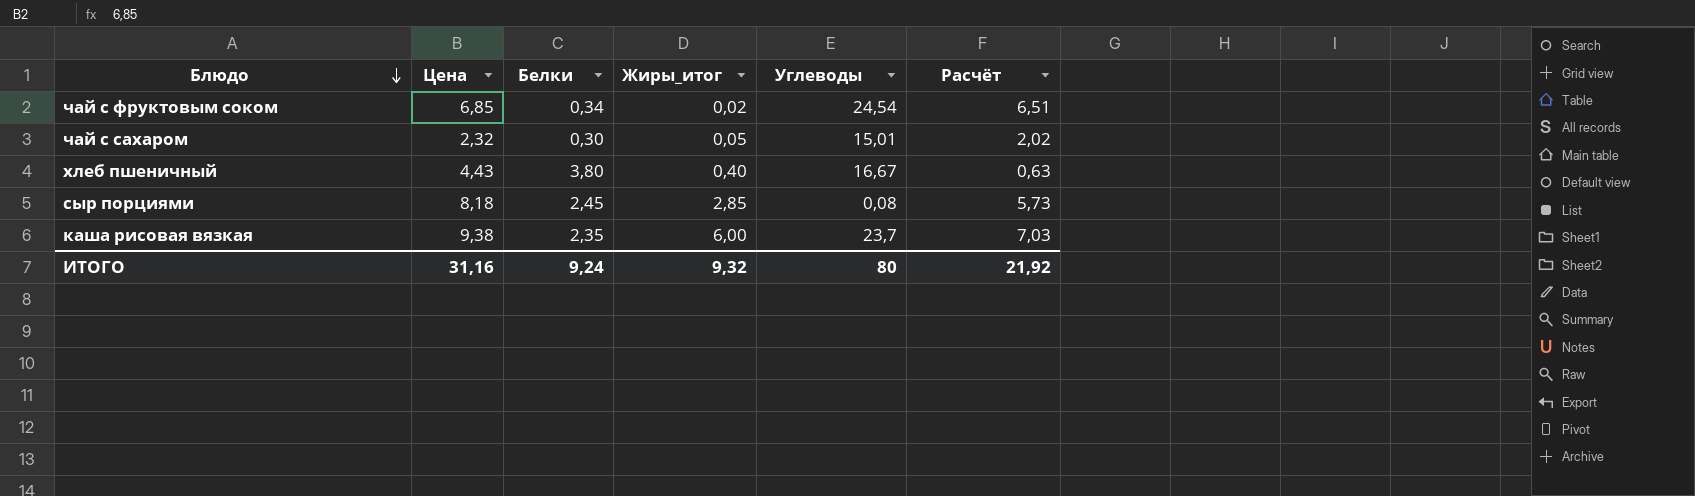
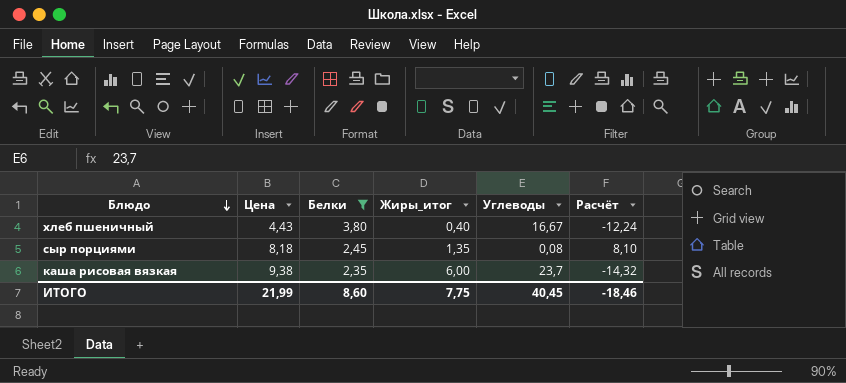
filter: none -> Белки >= 2,35
column Расчёт | formula: [Цена] - [Белки] -> [Цена] - [Углеводы]
сыр порциями | Жиры_итог: 2,85 -> 1,35
ИТОГО | Цена: 31,16 -> 21,99
ИТОГО | Белки: 9,24 -> 8,60
ИТОГО | Жиры_итог: 9,32 -> 7,75
ИТОГО | Углеводы: 80 -> 40,45
ИТОГО | Расчёт: 21,92 -> -18,46

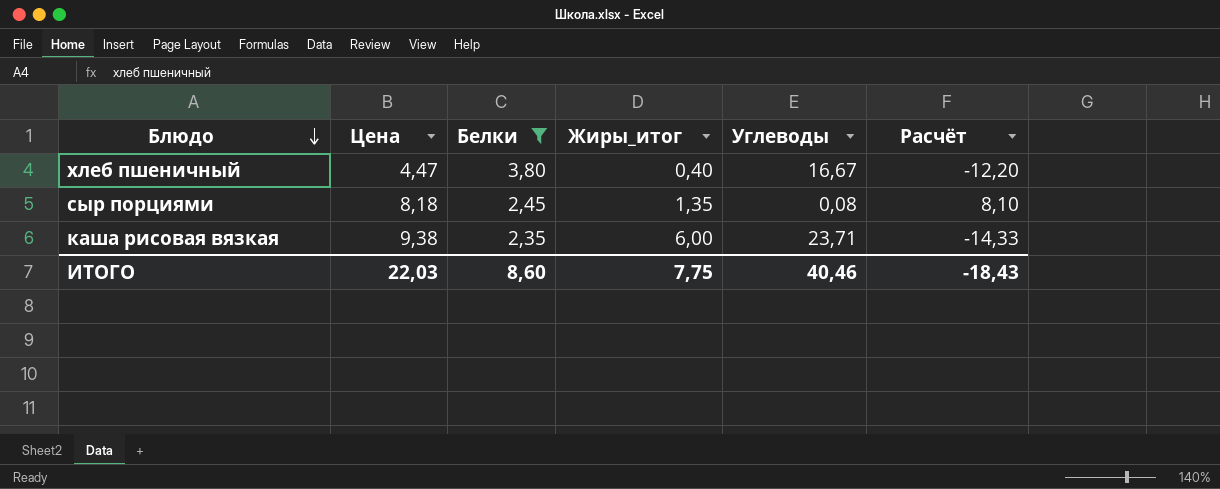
хлеб пшеничный | Цена: 4,43 -> 4,47
хлеб пшеничный | Расчёт: -12,24 -> -12,20
каша рисовая вязкая | Углеводы: 23,7 -> 23,71
каша рисовая вязкая | Расчёт: -14,32 -> -14,33
ИТОГО | Цена: 21,99 -> 22,03
ИТОГО | Углеводы: 40,45 -> 40,46
ИТОГО | Расчёт: -18,46 -> -18,43

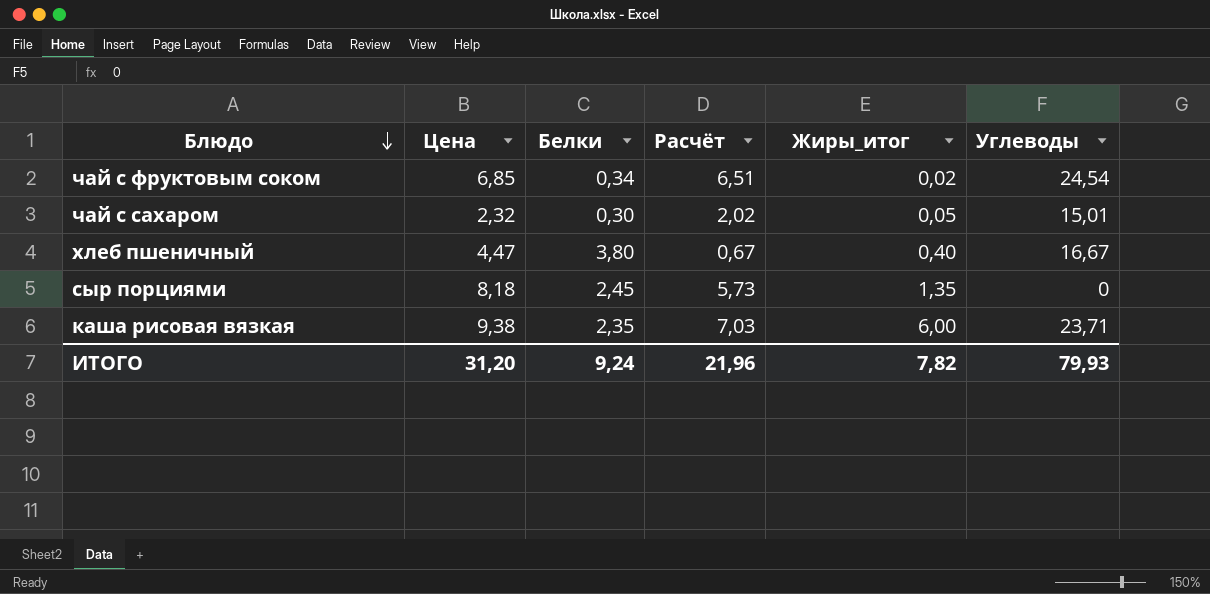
filter: Белки >= 2,35 -> none
column Расчёт | formula: [Цена] - [Углеводы] -> [Цена] - [Белки]
column Расчёт | position: 6 -> 4
сыр порциями | Углеводы: 0,08 -> 0
ИТОГО | Цена: 22,03 -> 31,20
ИТОГО | Белки: 8,60 -> 9,24
ИТОГО | Расчёт: -18,43 -> 21,96
ИТОГО | Жиры_итог: 7,75 -> 7,82
ИТОГО | Углеводы: 40,46 -> 79,93

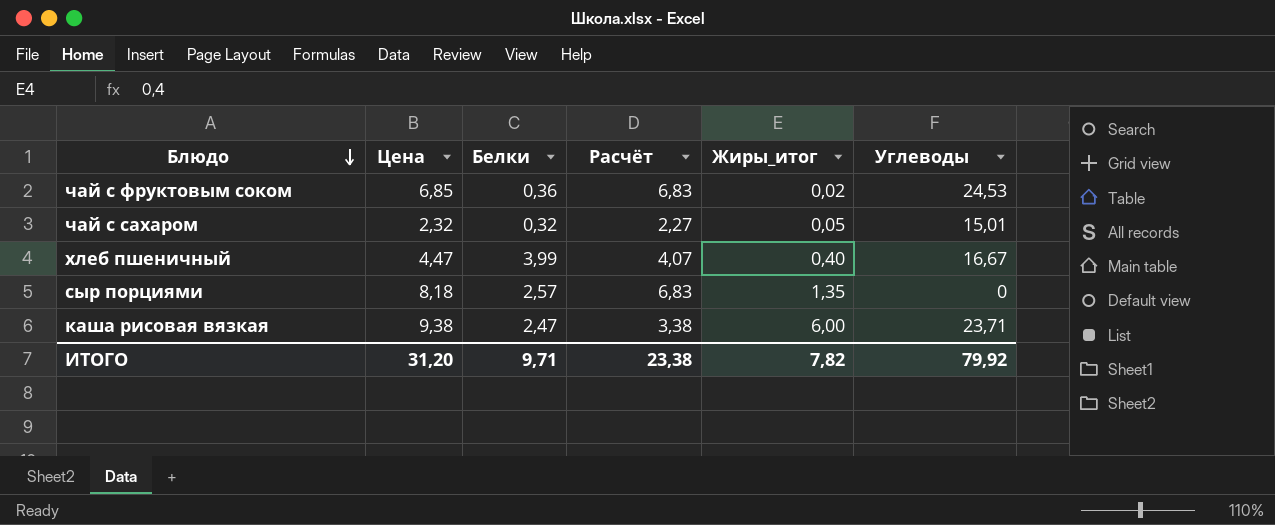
column Расчёт | formula: [Цена] - [Белки] -> [Цена] - [Жиры_итог]
чай с фруктовым соком | Белки: 0,34 -> 0,36
чай с фруктовым соком | Углеводы: 24,54 -> 24,53
чай с сахаром | Белки: 0,30 -> 0,32
хлеб пшеничный | Белки: 3,80 -> 3,99
сыр порциями | Белки: 2,45 -> 2,57
каша рисовая вязкая | Белки: 2,35 -> 2,47
ИТОГО | Белки: 9,24 -> 9,71
ИТОГО | Расчёт: 21,96 -> 23,38
ИТОГО | Углеводы: 79,93 -> 79,92

